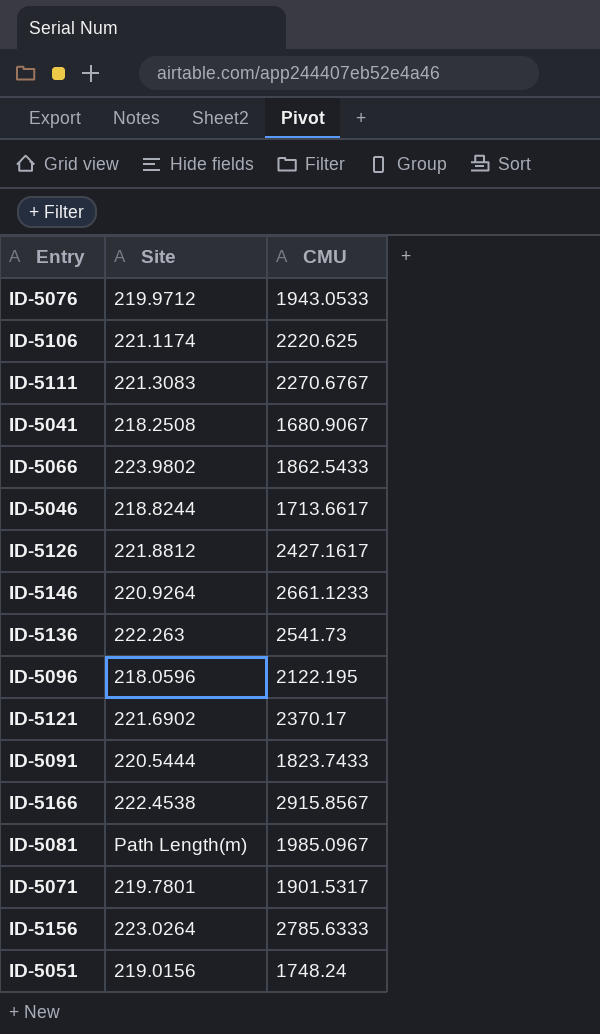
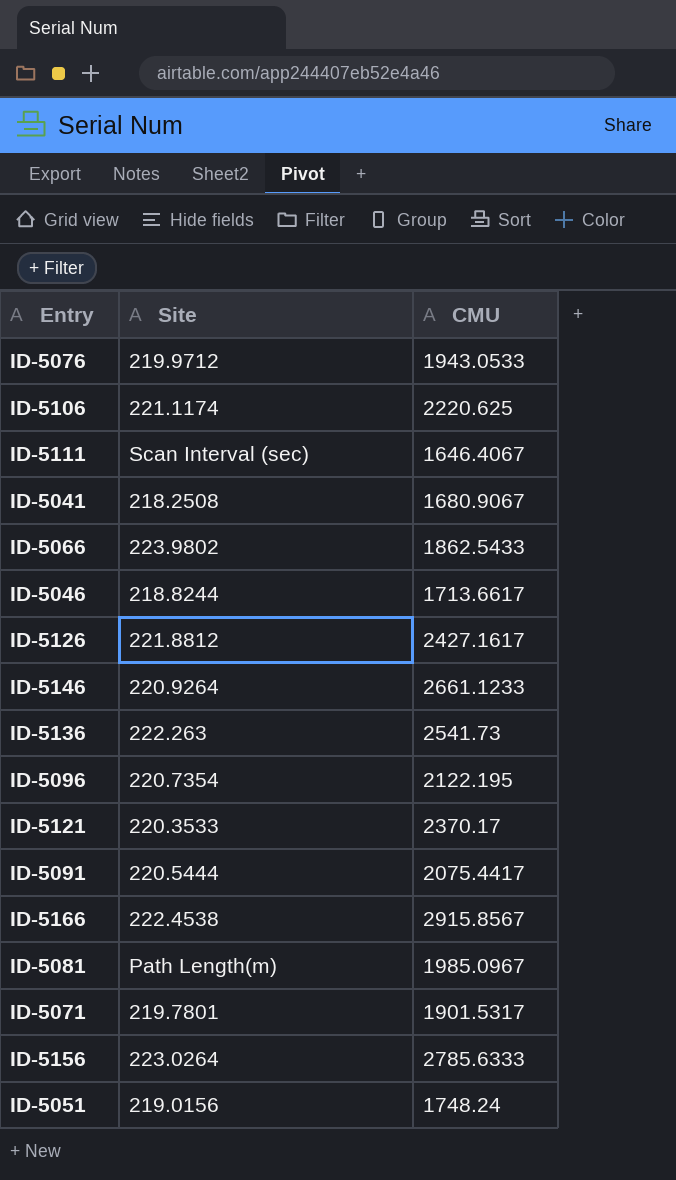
ID-5111 | Site: 221.3083 -> Scan Interval (sec)
ID-5111 | CMU: 2270.6767 -> 1646.4067
ID-5096 | Site: 218.0596 -> 220.7354
ID-5121 | Site: 221.6902 -> 220.3533
ID-5091 | CMU: 1823.7433 -> 2075.4417

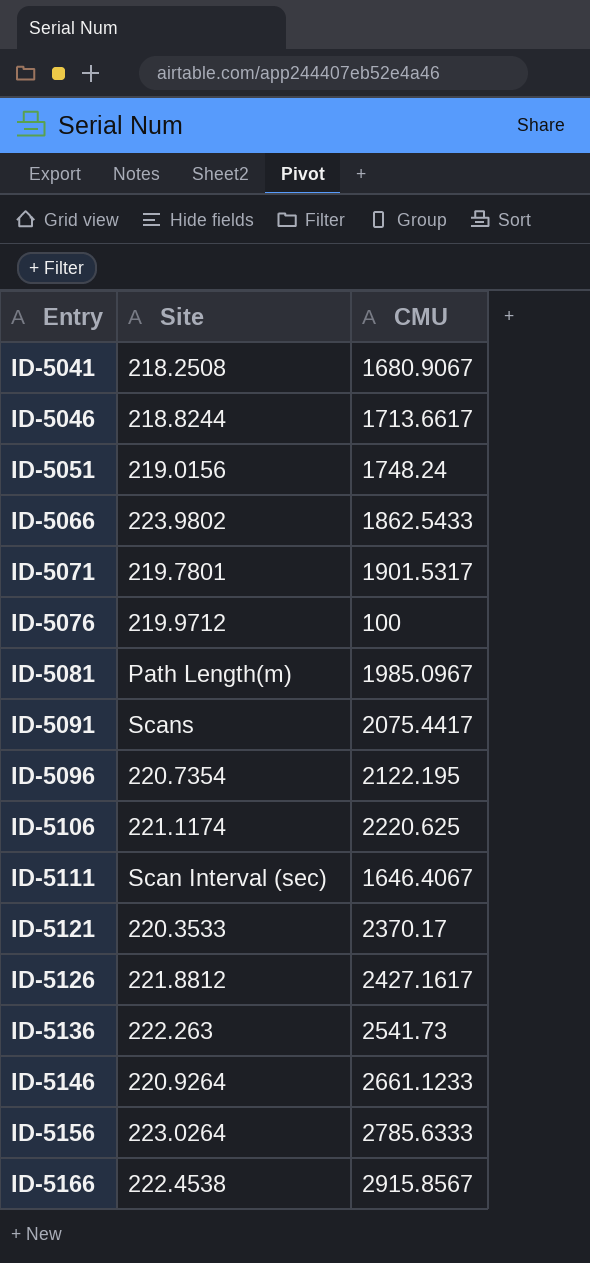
row order: none -> Entry ascending
ID-5076 | CMU: 1943.0533 -> 100
ID-5091 | Site: 220.5444 -> Scans

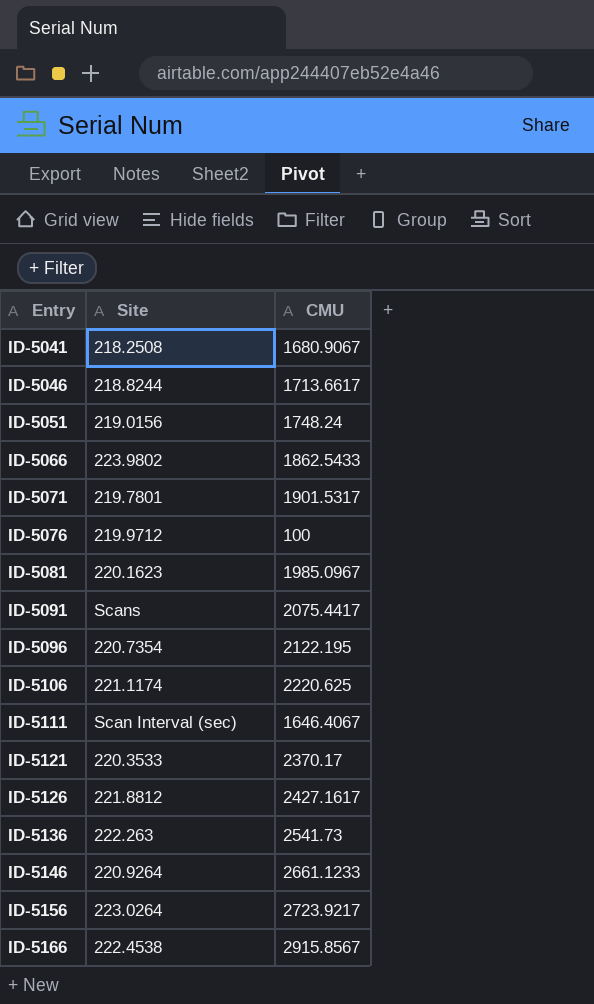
ID-5081 | Site: Path Length(m) -> 220.1623
ID-5156 | CMU: 2785.6333 -> 2723.9217

